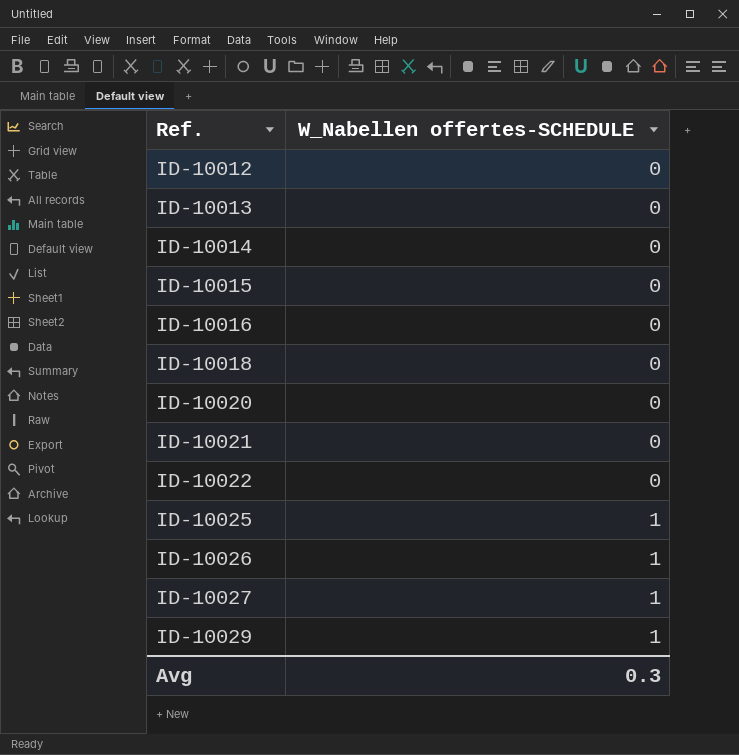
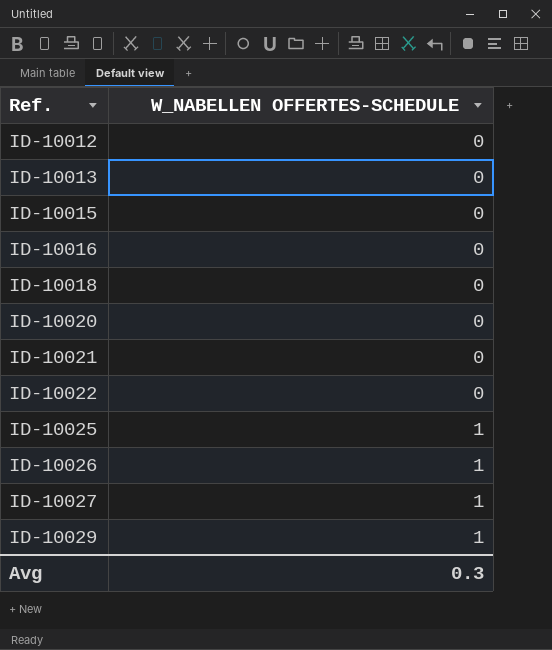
column name: W_Nabellen offertes-SCHEDULE -> W_NABELLEN OFFERTES-SCHEDULE
row ID-10014: 0 -> none

